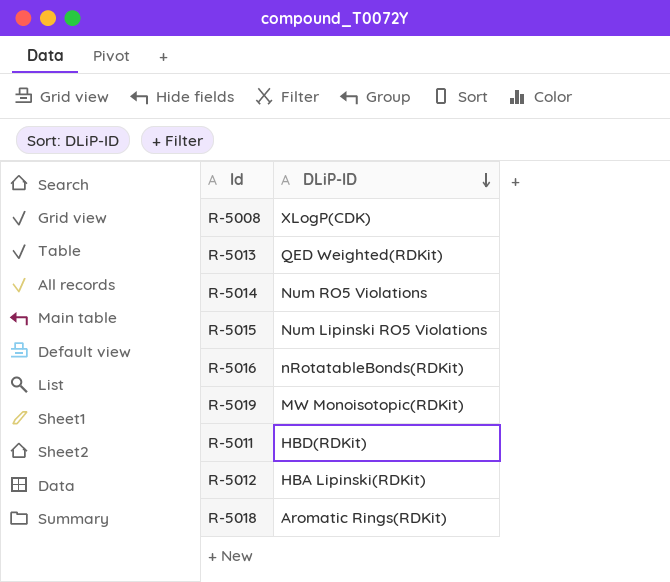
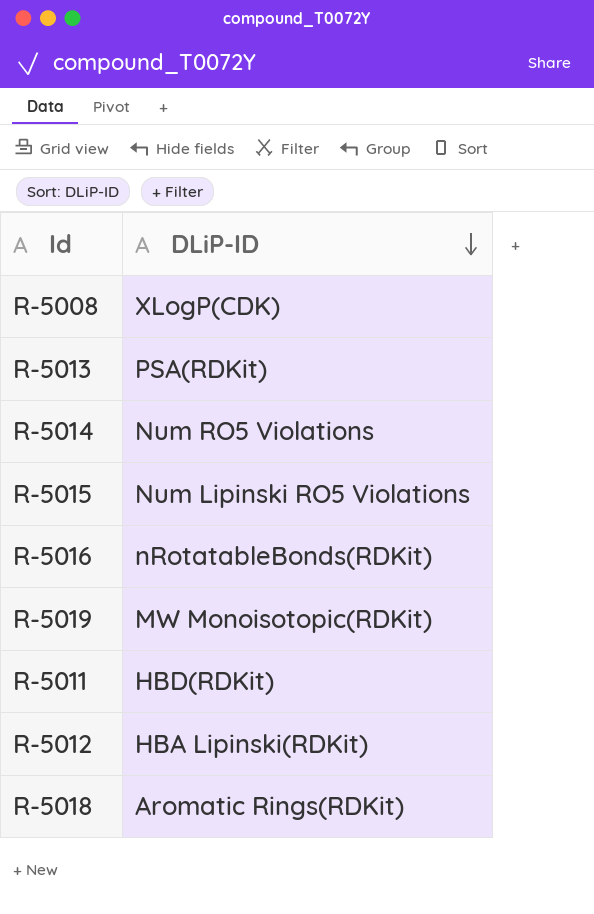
R-5013 | DLiP-ID: QED Weighted(RDKit) -> PSA(RDKit)

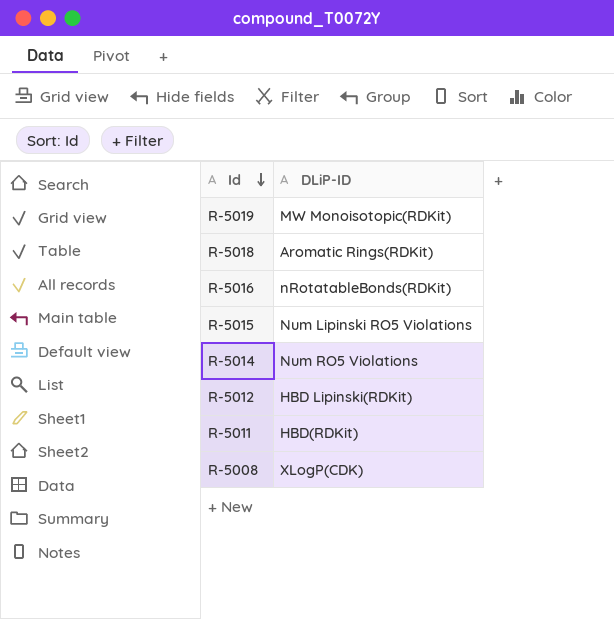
row order: DLiP-ID descending -> Id descending
row R-5013: PSA(RDKit) -> none
R-5012 | DLiP-ID: HBA Lipinski(RDKit) -> HBD Lipinski(RDKit)

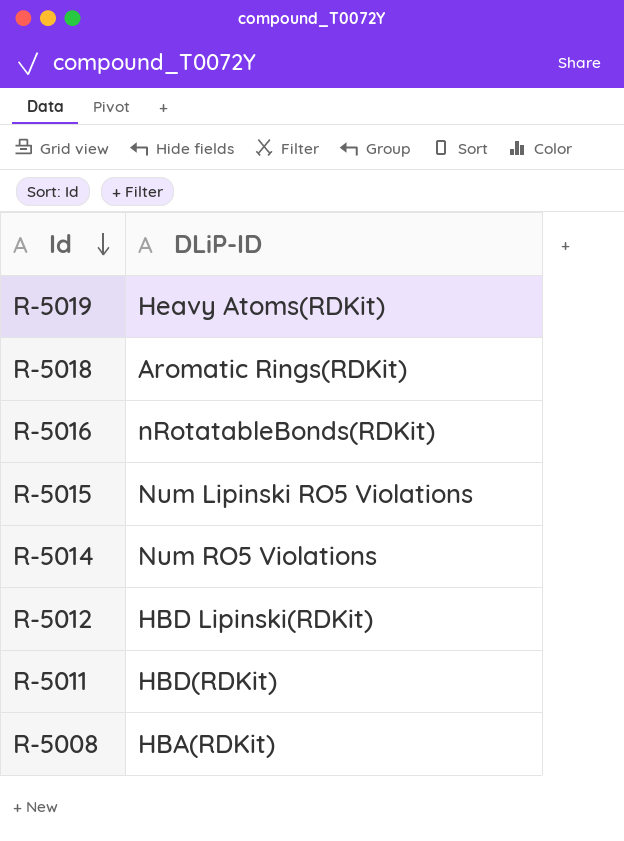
R-5019 | DLiP-ID: MW Monoisotopic(RDKit) -> Heavy Atoms(RDKit)
R-5008 | DLiP-ID: XLogP(CDK) -> HBA(RDKit)

